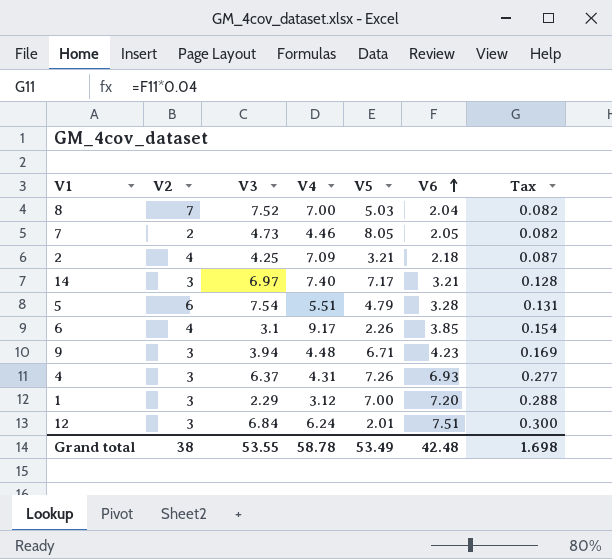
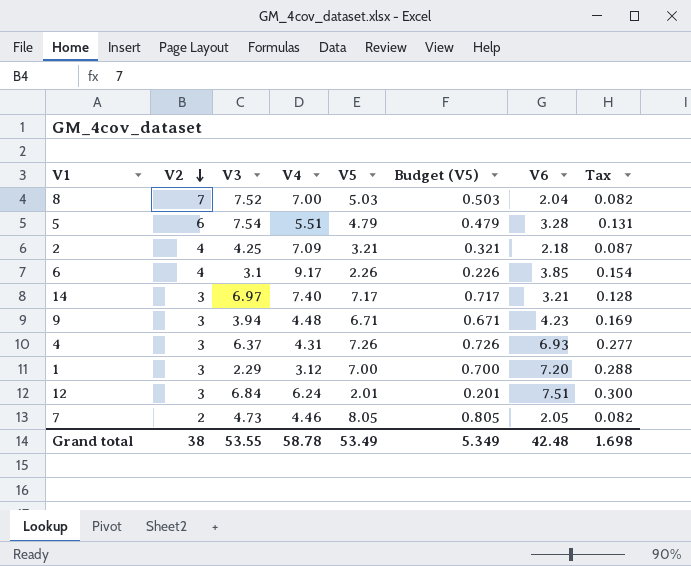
row order: V6 ascending -> V2 descending
column Budget (V5) | formula: none -> [V5] * 0.1

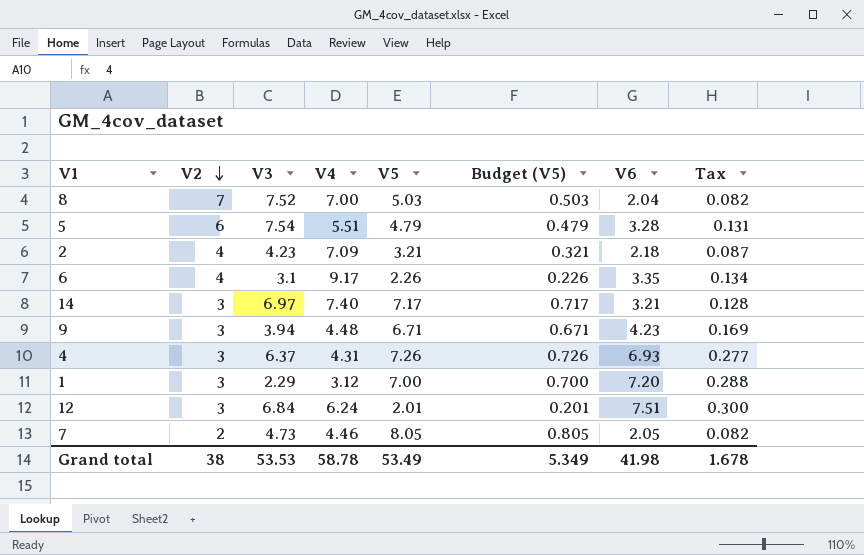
2 | V3: 4.25 -> 4.23
6 | V6: 3.85 -> 3.35
6 | Tax: 0.154 -> 0.134
Grand total | V3: 53.55 -> 53.53
Grand total | V6: 42.48 -> 41.98
Grand total | Tax: 1.698 -> 1.678

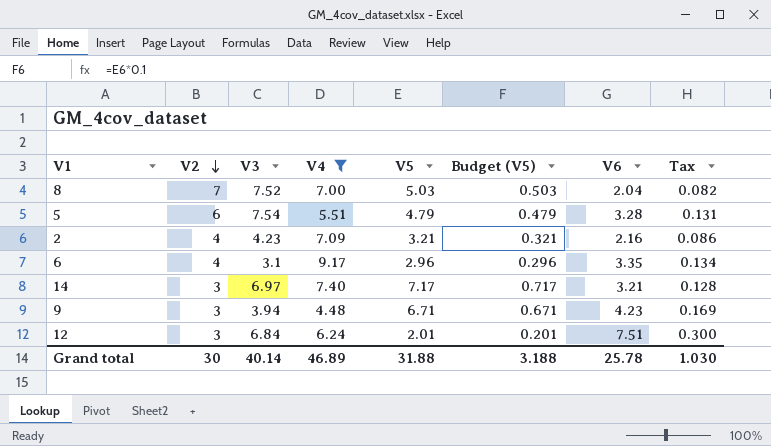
filter: none -> V4 >= 4.48
2 | V6: 2.18 -> 2.16
2 | Tax: 0.087 -> 0.086
6 | V5: 2.26 -> 2.96
6 | Budget (V5): 0.226 -> 0.296
Grand total | V2: 38 -> 30
Grand total | V3: 53.53 -> 40.14
Grand total | V4: 58.78 -> 46.89
Grand total | V5: 53.49 -> 31.88
Grand total | Budget (V5): 5.349 -> 3.188
Grand total | V6: 41.98 -> 25.78
Grand total | Tax: 1.678 -> 1.030

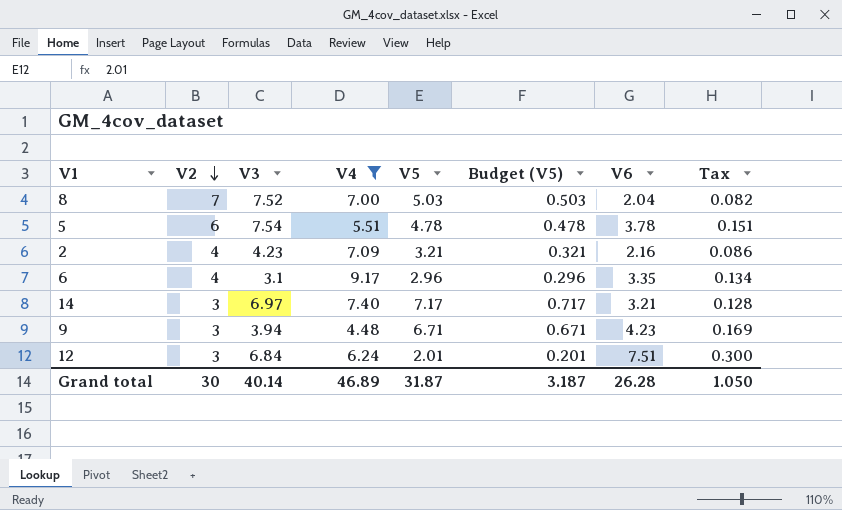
5 | V5: 4.79 -> 4.78
5 | Budget (V5): 0.479 -> 0.478
5 | V6: 3.28 -> 3.78
5 | Tax: 0.131 -> 0.151
Grand total | V5: 31.88 -> 31.87
Grand total | Budget (V5): 3.188 -> 3.187
Grand total | V6: 25.78 -> 26.28
Grand total | Tax: 1.030 -> 1.050

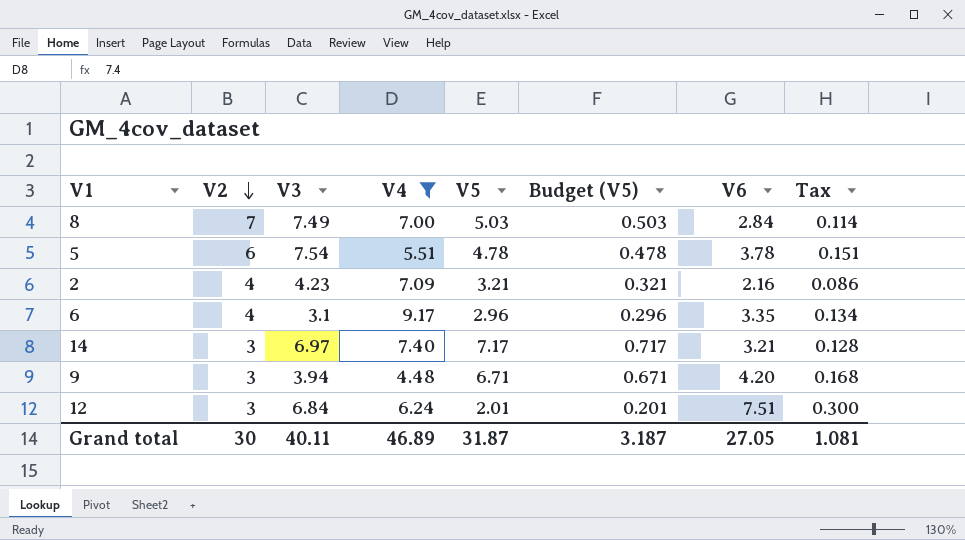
8 | V3: 7.52 -> 7.49
8 | V6: 2.04 -> 2.84
8 | Tax: 0.082 -> 0.114
9 | V6: 4.23 -> 4.20
9 | Tax: 0.169 -> 0.168
Grand total | V3: 40.14 -> 40.11
Grand total | V6: 26.28 -> 27.05
Grand total | Tax: 1.050 -> 1.081

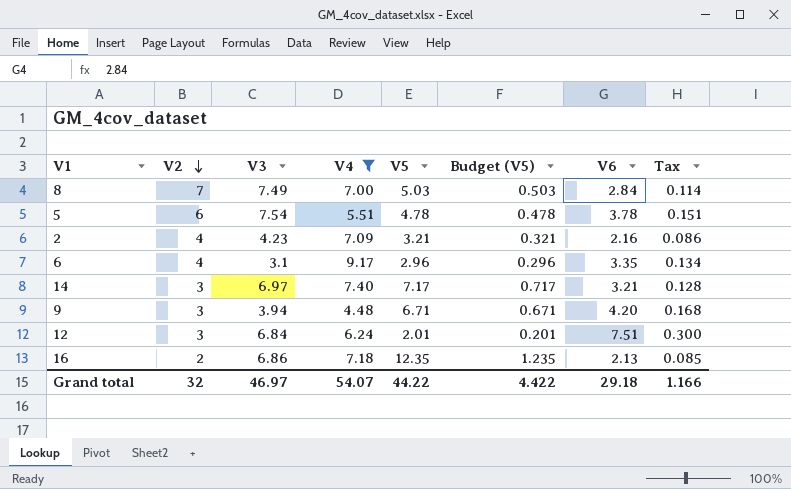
row 16: none -> 2 | 6.86 | 7.18 | 12.35 | 1.235 | 2.13 | 0.085
Grand total | V2: 30 -> 32
Grand total | V3: 40.11 -> 46.97
Grand total | V4: 46.89 -> 54.07
Grand total | V5: 31.87 -> 44.22
Grand total | Budget (V5): 3.187 -> 4.422
Grand total | V6: 27.05 -> 29.18
Grand total | Tax: 1.081 -> 1.166

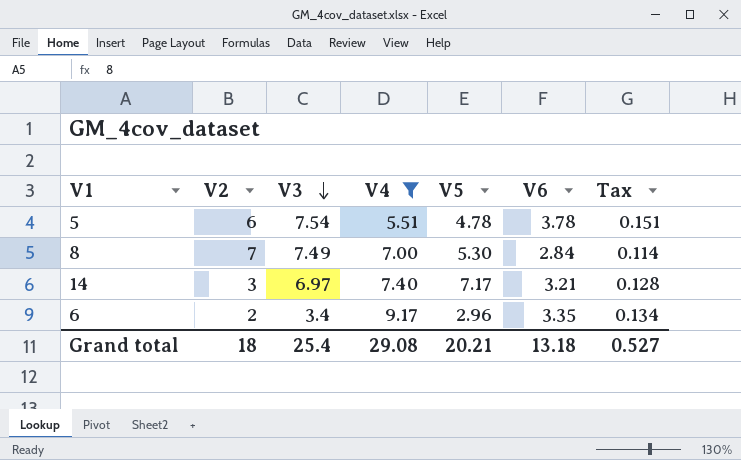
row order: V2 descending -> V3 descending
column Budget (V5) | formula: [V5] * 0.1 -> none
row 2: 4 | 4.23 | 7.09 | 3.21 | 0.321 | 2.16 | 0.086 -> none
row 9: 3 | 3.94 | 4.48 | 6.71 | 0.671 | 4.20 | 0.168 -> none
row 12: 3 | 6.84 | 6.24 | 2.01 | 0.201 | 7.51 | 0.300 -> none
row 16: 2 | 6.86 | 7.18 | 12.35 | 1.235 | 2.13 | 0.085 -> none
8 | V5: 5.03 -> 5.30
6 | V2: 4 -> 2
6 | V3: 3.1 -> 3.4
Grand total | V2: 32 -> 18
Grand total | V3: 46.97 -> 25.4
Grand total | V4: 54.07 -> 29.08
Grand total | V5: 44.22 -> 20.21
Grand total | V6: 29.18 -> 13.18
Grand total | Tax: 1.166 -> 0.527

